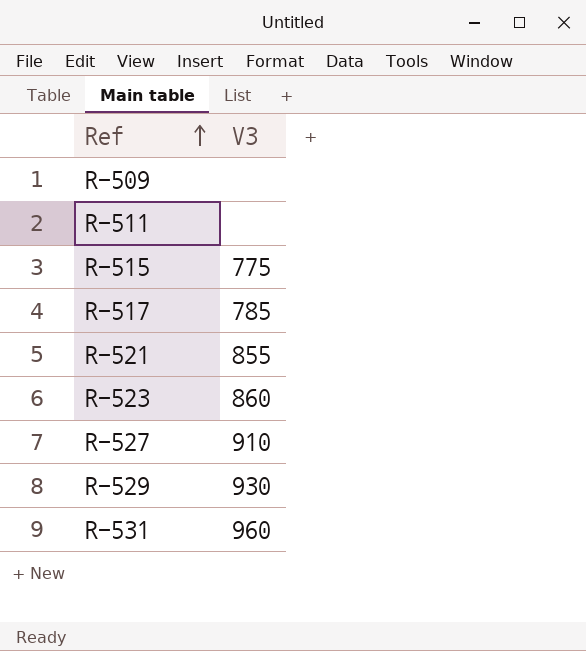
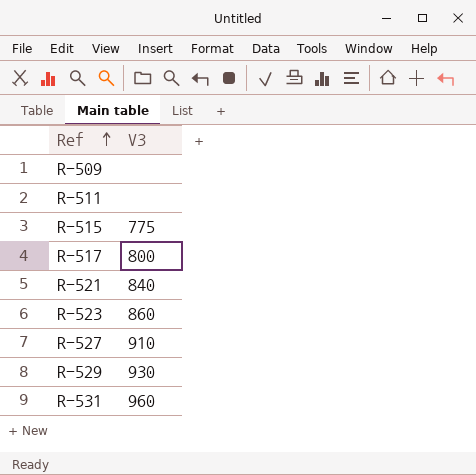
R-517 | V3: 785 -> 800
R-521 | V3: 855 -> 840

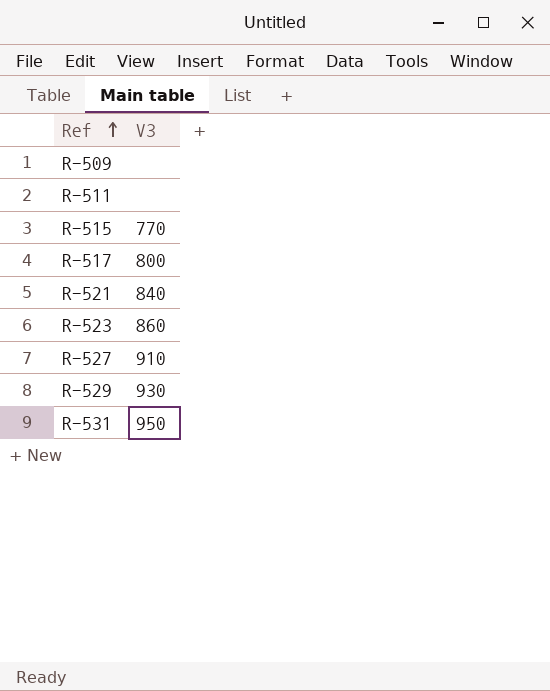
R-515 | V3: 775 -> 770
R-531 | V3: 960 -> 950

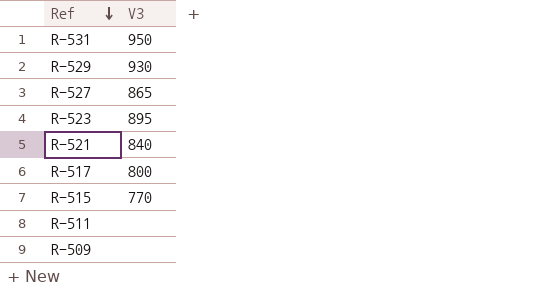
row order: Ref ascending -> Ref descending
R-527 | V3: 910 -> 865
R-523 | V3: 860 -> 895

